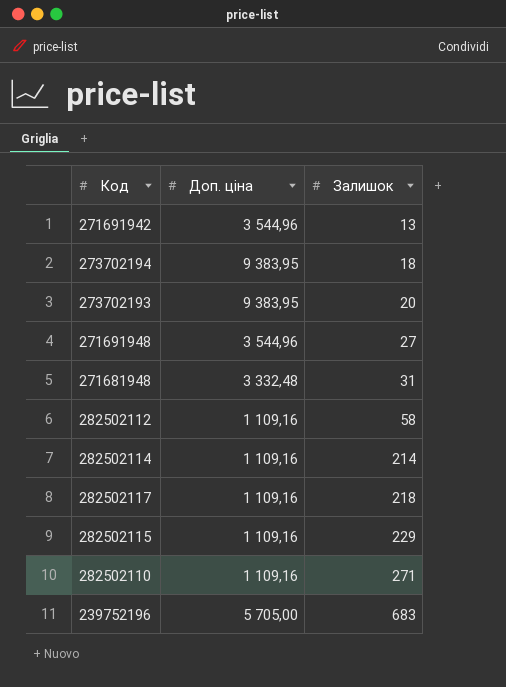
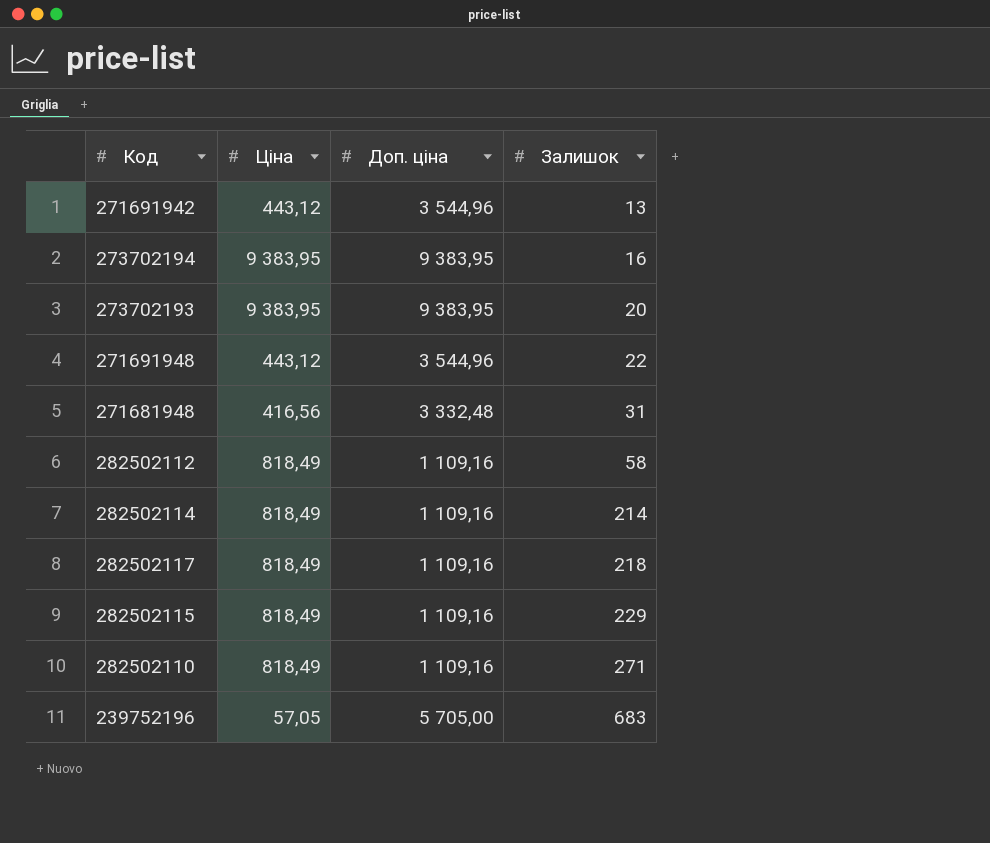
column Ціна | position: none -> 2
273702194 | Залишок: 18 -> 16
271691948 | Залишок: 27 -> 22

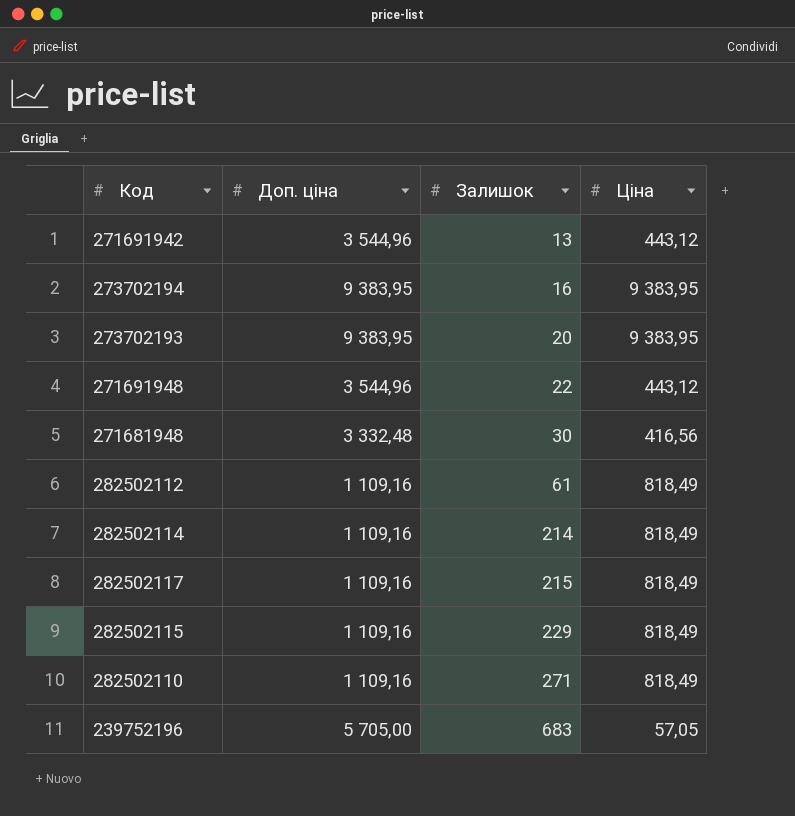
column Ціна | position: 2 -> 4
271681948 | Залишок: 31 -> 30
282502112 | Залишок: 58 -> 61
282502117 | Залишок: 218 -> 215

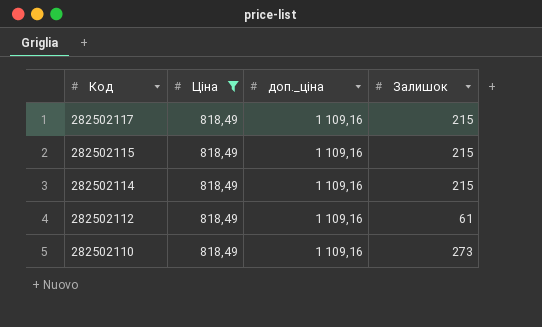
filter: none -> Ціна = 818,49
row order: Залишок ascending -> Код descending
column Ціна | position: 4 -> 2
column name: Доп. ціна -> доп._ціна
282502115 | Залишок: 229 -> 215
282502114 | Залишок: 214 -> 215
282502110 | Залишок: 271 -> 273

